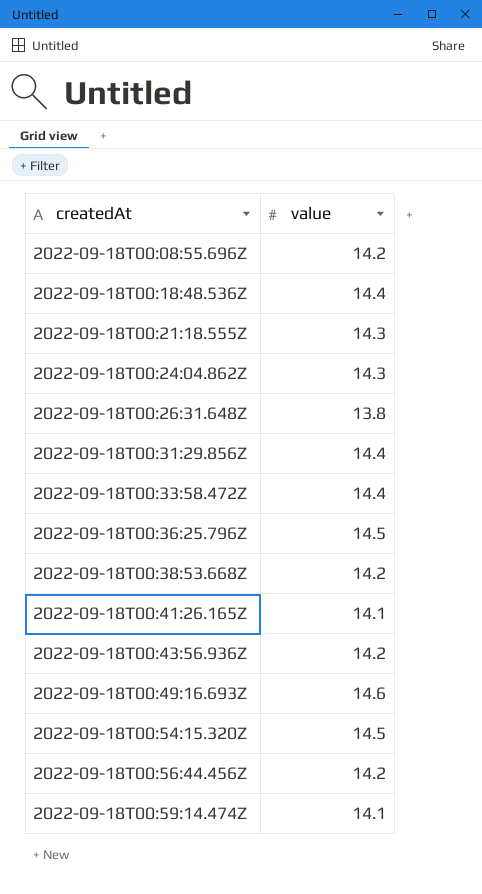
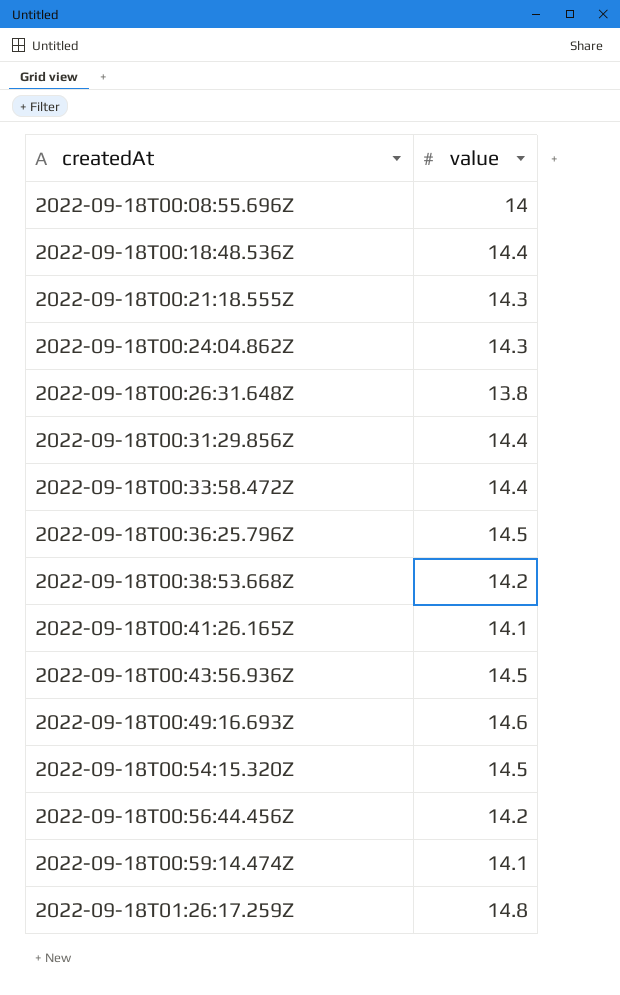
2022-09-18T00:08:55.696Z | value: 14.2 -> 14
2022-09-18T00:43:56.936Z | value: 14.2 -> 14.5
row 2022-09-18T01:26:17.259Z: none -> 14.8

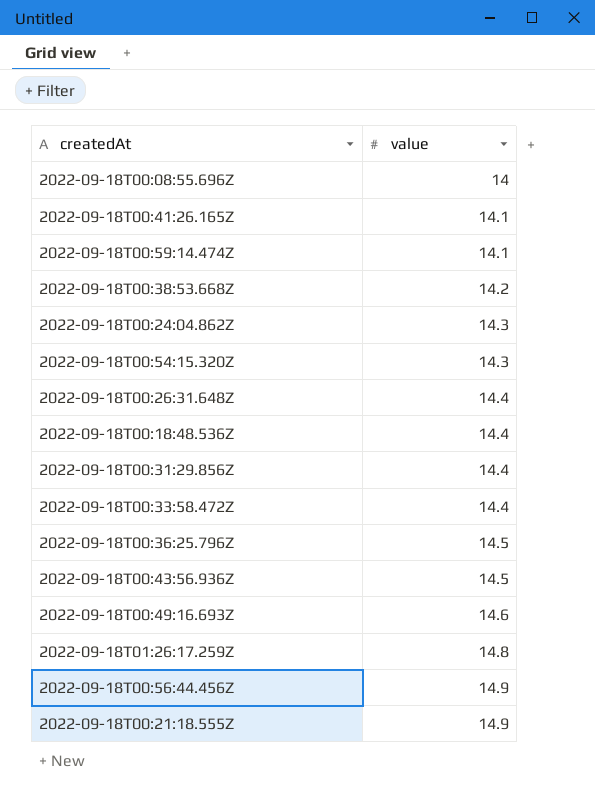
row order: createdAt ascending -> value ascending
2022-09-18T00:54:15.320Z | value: 14.5 -> 14.3
2022-09-18T00:26:31.648Z | value: 13.8 -> 14.4
2022-09-18T00:56:44.456Z | value: 14.2 -> 14.9
2022-09-18T00:21:18.555Z | value: 14.3 -> 14.9

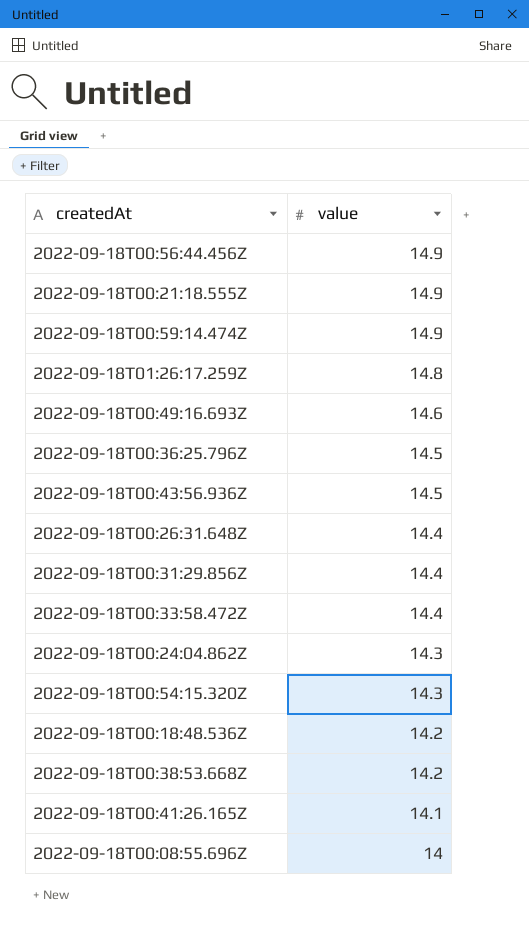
row order: value ascending -> value descending
2022-09-18T00:59:14.474Z | value: 14.1 -> 14.9
2022-09-18T00:18:48.536Z | value: 14.4 -> 14.2

